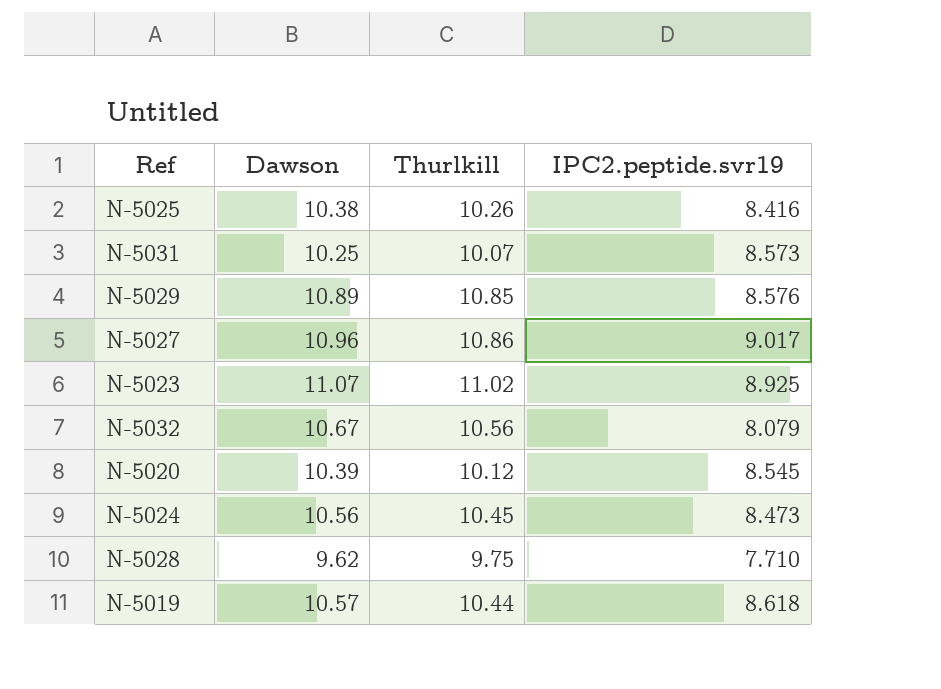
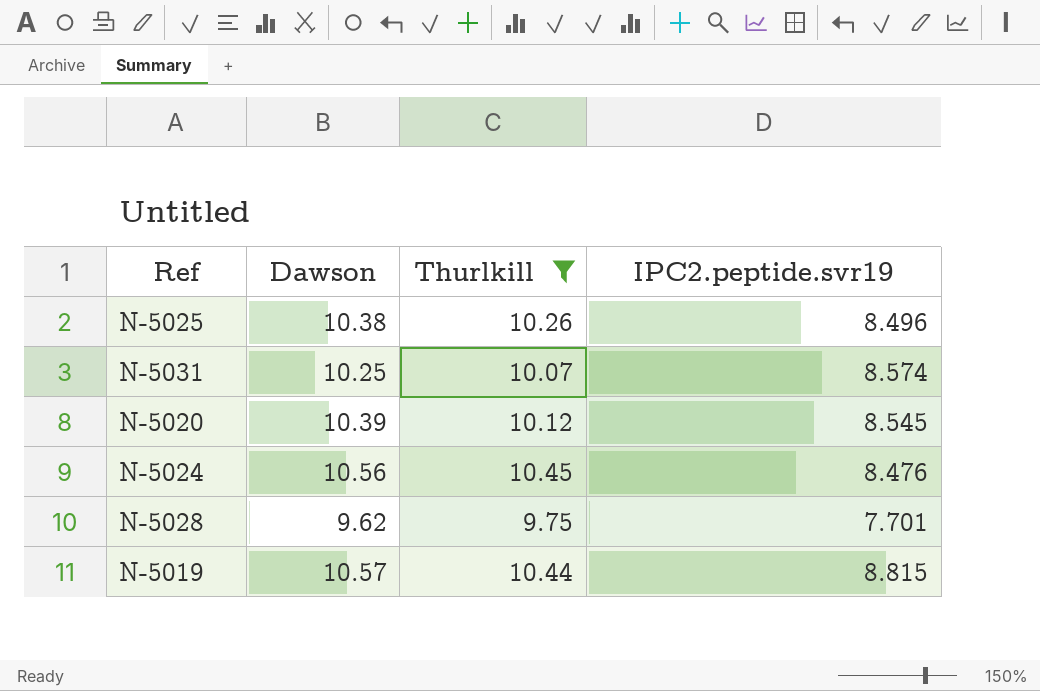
filter: none -> Thurlkill <= 10.45
N-5025 | IPC2.peptide.svr19: 8.416 -> 8.496
N-5031 | IPC2.peptide.svr19: 8.573 -> 8.574
N-5024 | IPC2.peptide.svr19: 8.473 -> 8.476
N-5028 | IPC2.peptide.svr19: 7.710 -> 7.701
N-5019 | IPC2.peptide.svr19: 8.618 -> 8.815

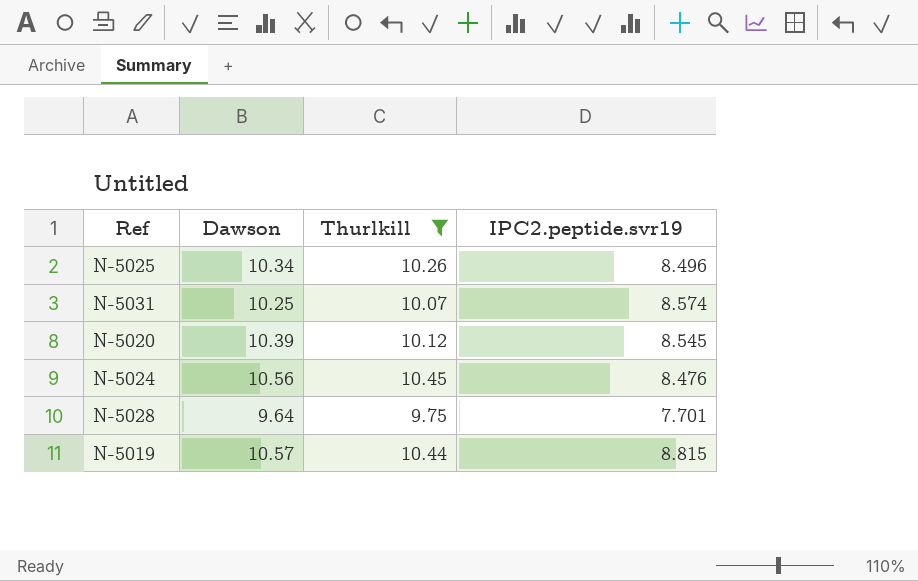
N-5025 | Dawson: 10.38 -> 10.34
N-5028 | Dawson: 9.62 -> 9.64

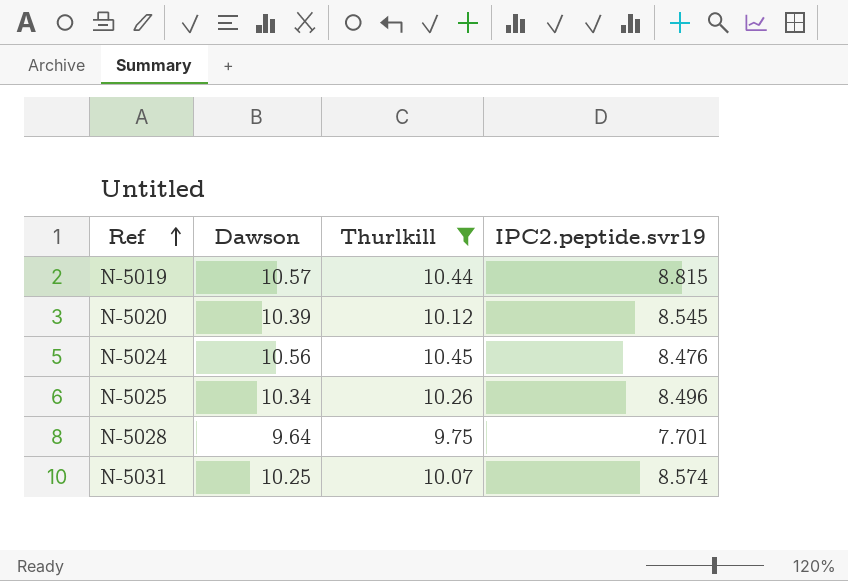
row order: none -> Ref ascending

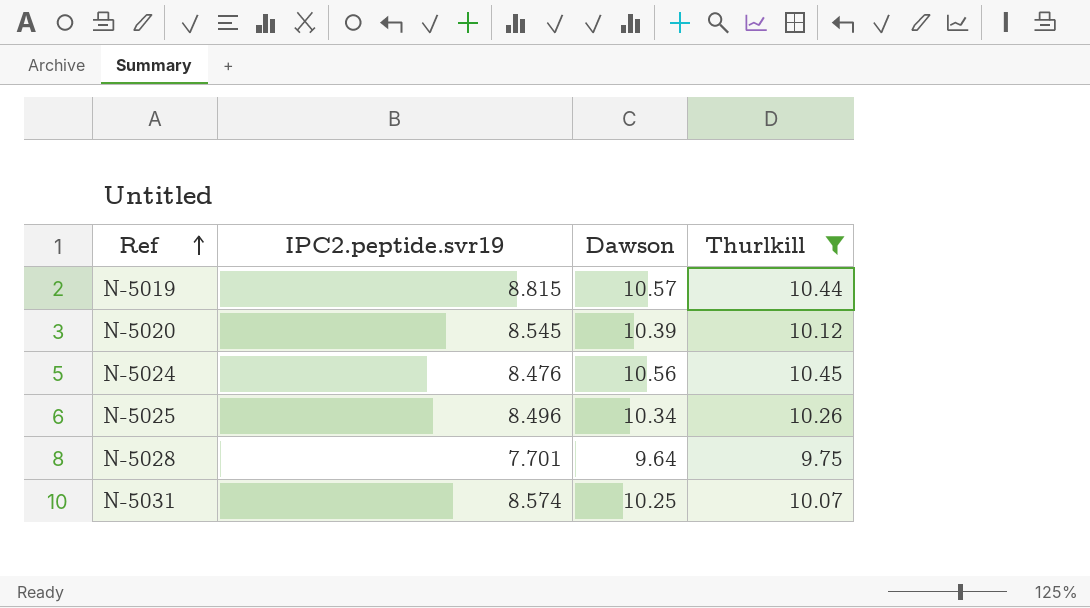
column IPC2.peptide.svr19 | position: 4 -> 2

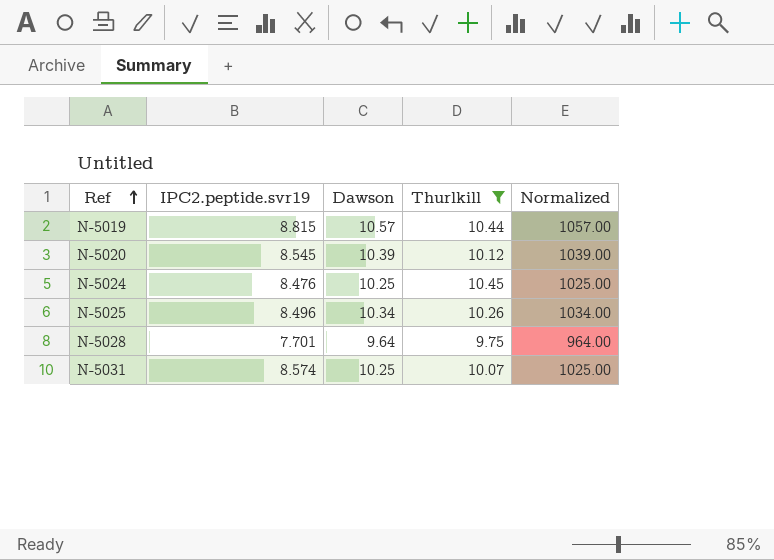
column Normalized | formula: none -> [Dawson] * 100
N-5024 | Dawson: 10.56 -> 10.25

